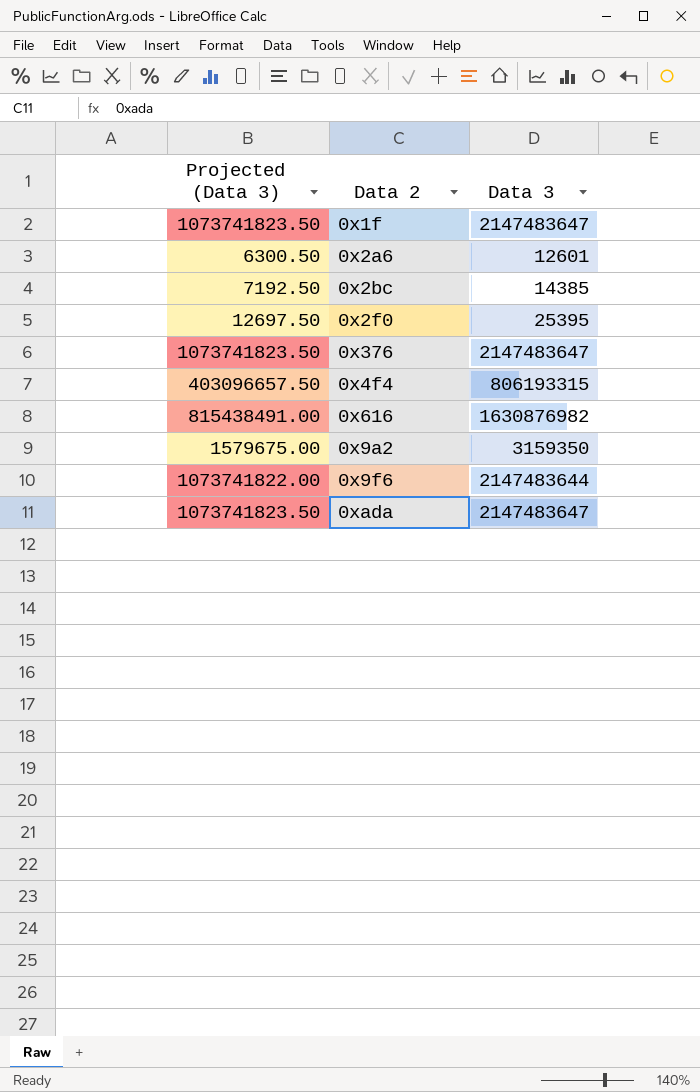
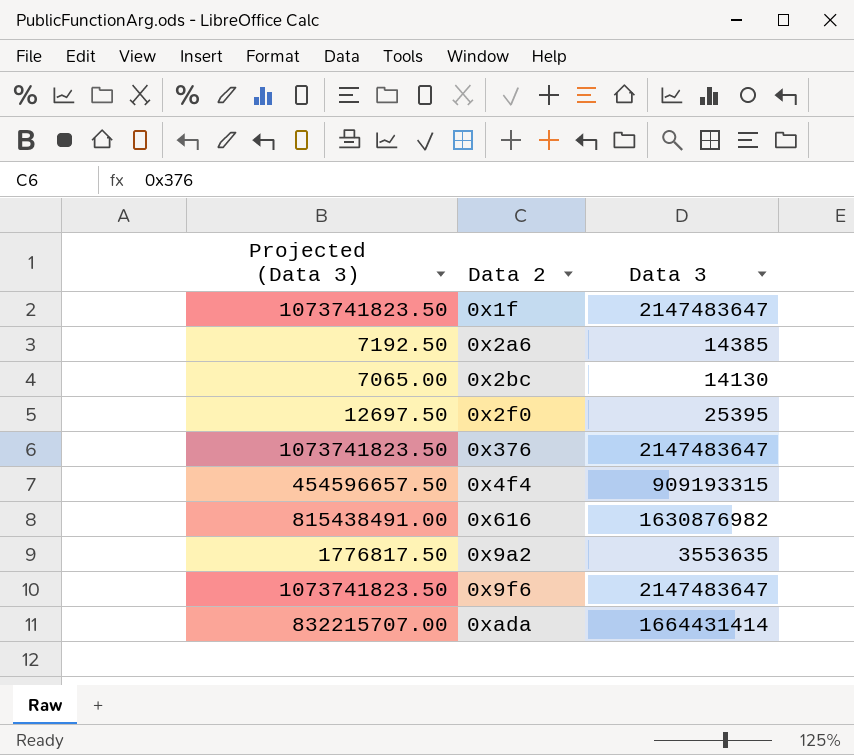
0x2a6 | Projected (Data 3): 6300.50 -> 7192.50
0x2a6 | Data 3: 12601 -> 14385
0x2bc | Projected (Data 3): 7192.50 -> 7065.00
0x2bc | Data 3: 14385 -> 14130
0x4f4 | Projected (Data 3): 403096657.50 -> 454596657.50
0x4f4 | Data 3: 806193315 -> 909193315
0x9a2 | Projected (Data 3): 1579675.00 -> 1776817.50
0x9a2 | Data 3: 3159350 -> 3553635
0x9f6 | Projected (Data 3): 1073741822.00 -> 1073741823.50
0x9f6 | Data 3: 2147483644 -> 2147483647
0xada | Projected (Data 3): 1073741823.50 -> 832215707.00
0xada | Data 3: 2147483647 -> 1664431414

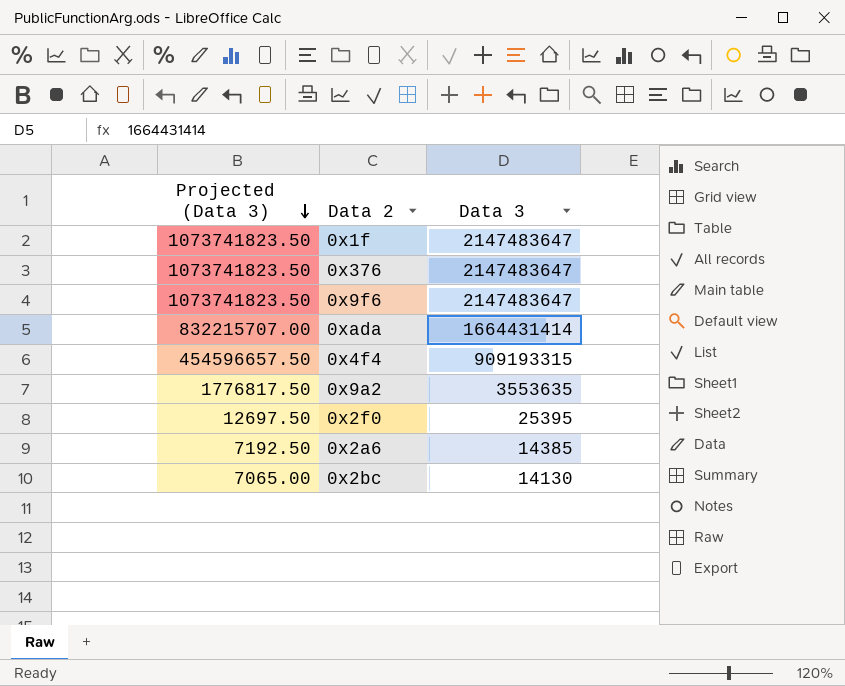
row order: none -> Projected (Data 3) descending
row 0x616: 815438491.00 | 1630876982 -> none

